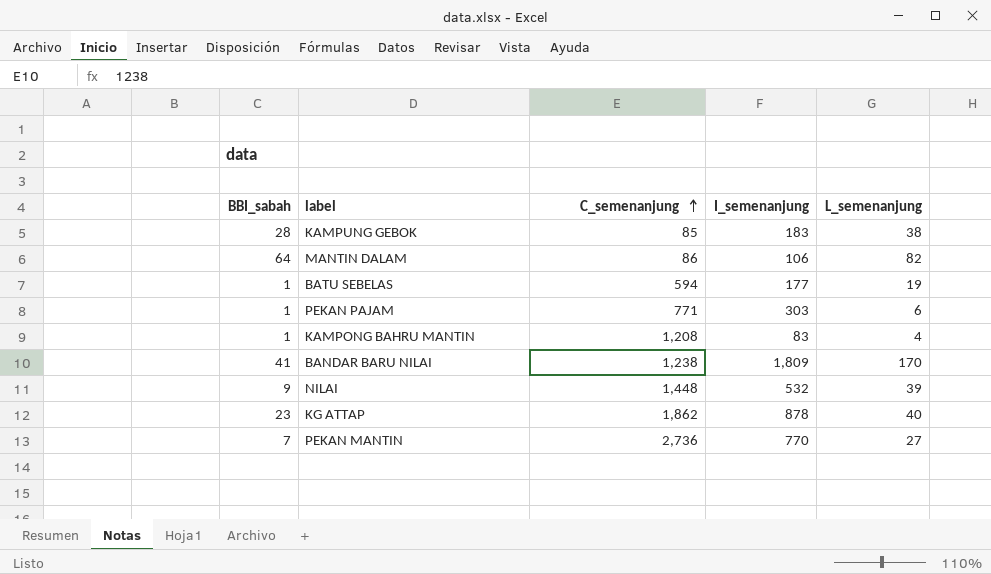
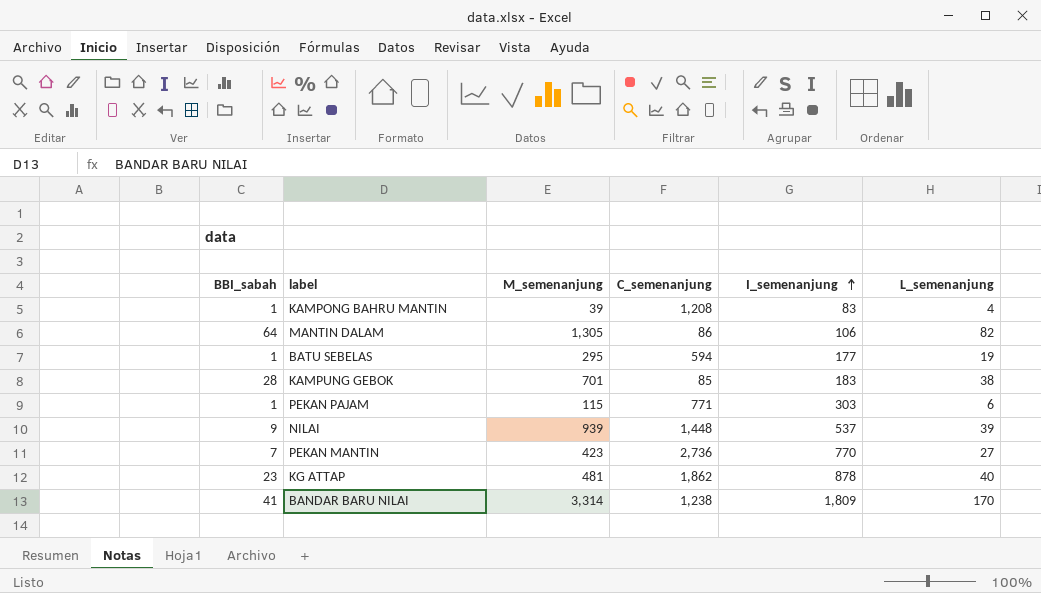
row order: C_semenanjung ascending -> I_semenanjung ascending
column M_semenanjung | position: none -> 3
NILAI | I_semenanjung: 532 -> 537

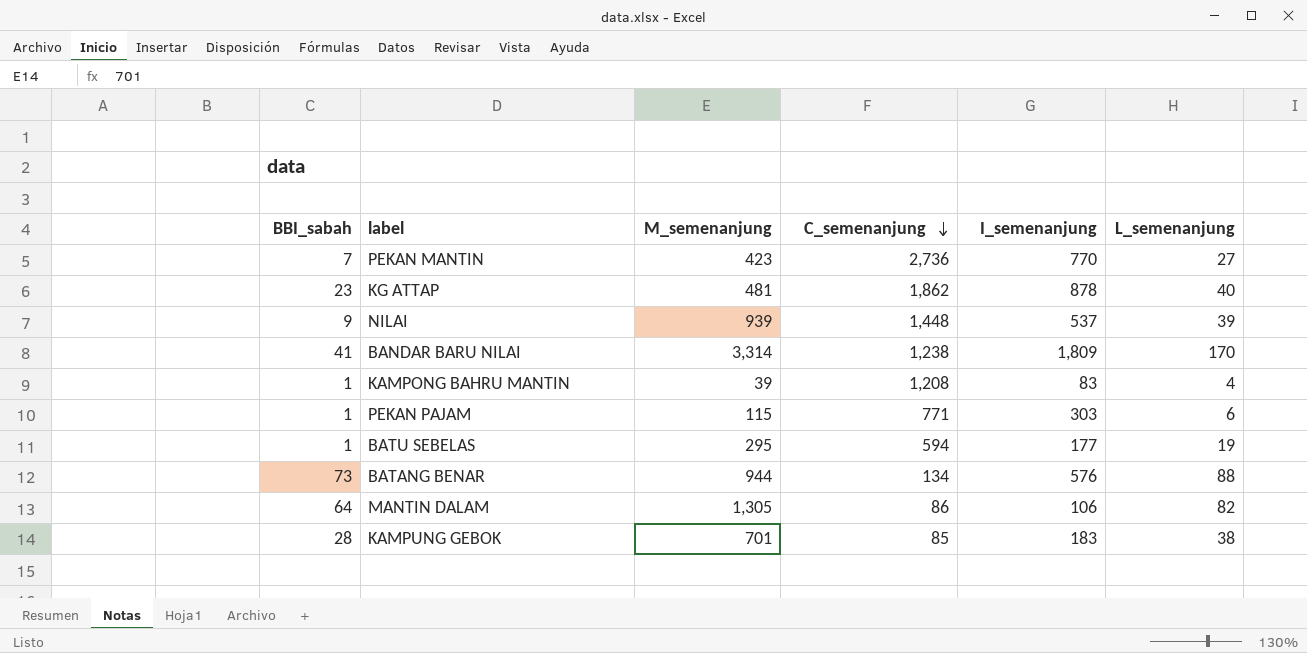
row order: I_semenanjung ascending -> C_semenanjung descending
row BATANG BENAR: none -> 73 | 944 | 134 | 576 | 88

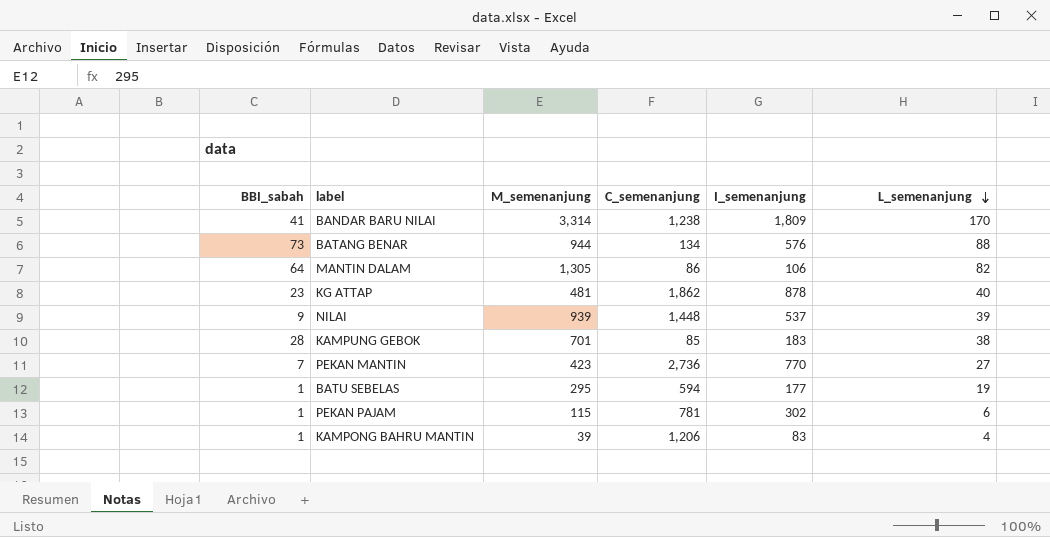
row order: C_semenanjung descending -> L_semenanjung descending
PEKAN PAJAM | C_semenanjung: 771 -> 781
PEKAN PAJAM | I_semenanjung: 303 -> 302
KAMPONG BAHRU MANTIN | C_semenanjung: 1,208 -> 1,206

